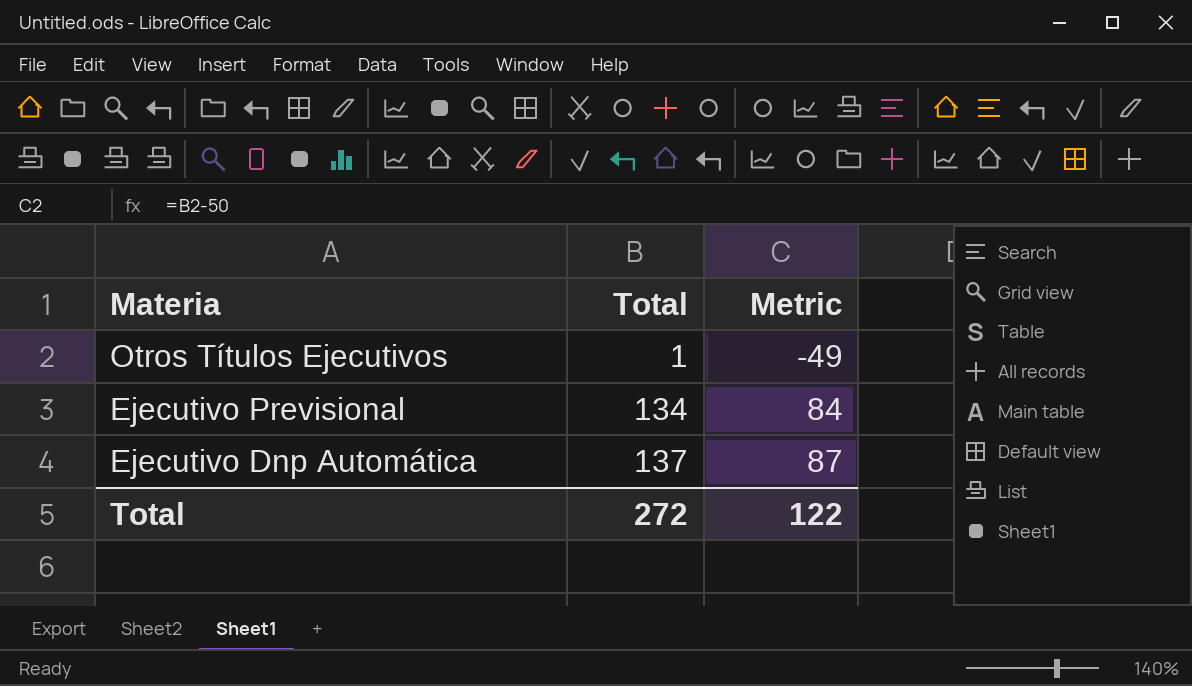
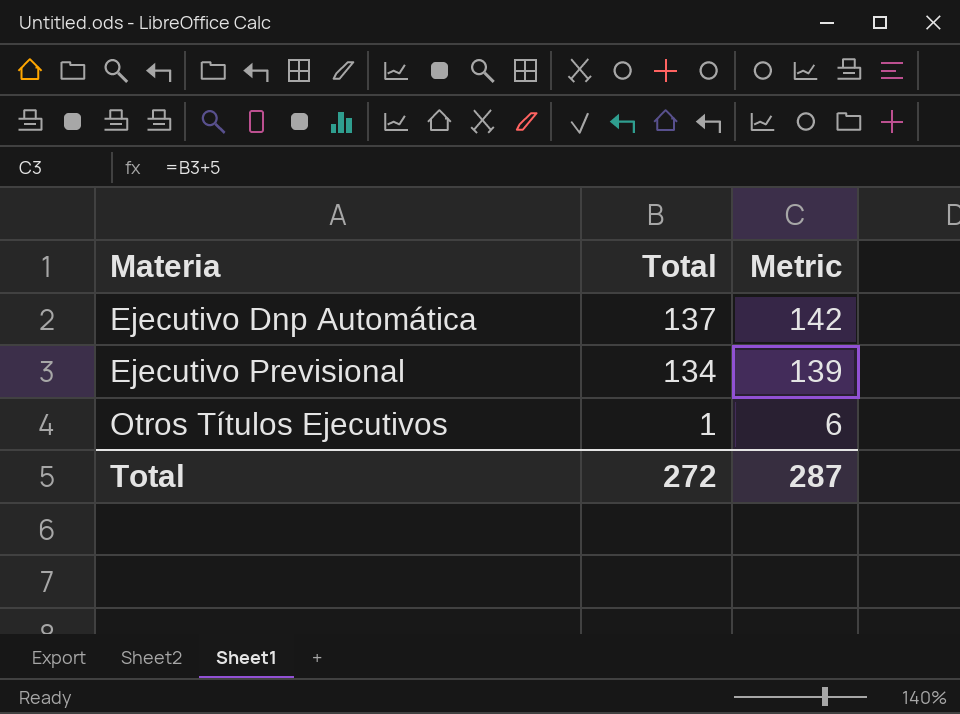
row order: Materia descending -> Materia ascending
column Metric | formula: [Total] - 50 -> [Total] + 5
Total | Metric: 122 -> 287

